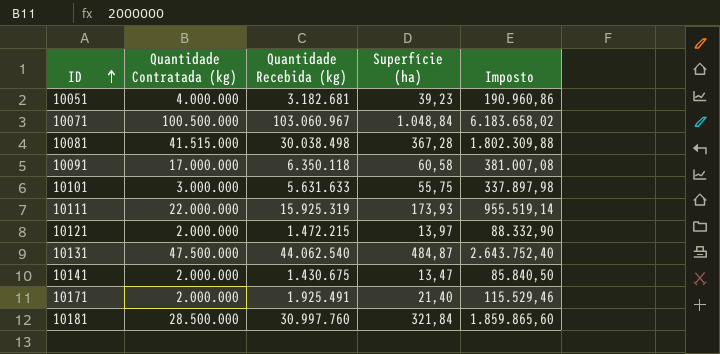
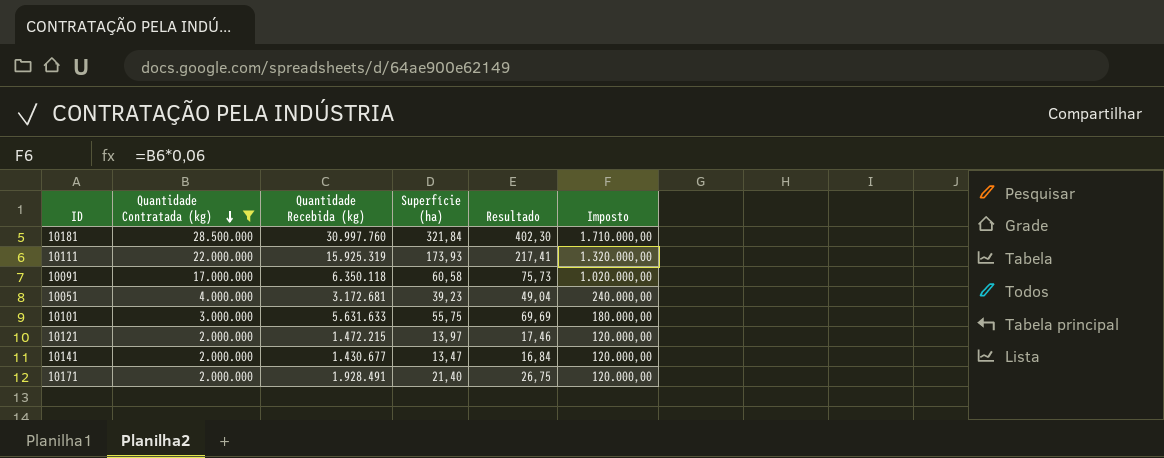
filter: none -> Quantidade Contratada (kg) <= 28.500.000
row order: ID ascending -> Quantidade Contratada (kg) descending
column Resultado | formula: none -> [Superfície (ha)] * 1,25
column Imposto | formula: [Quantidade Recebida (kg)] * 0,06 -> [Quantidade Contratada (kg)] * 0,06
10051 | Quantidade Recebida (kg): 3.182.681 -> 3.172.681
10141 | Quantidade Recebida (kg): 1.430.675 -> 1.430.677
10171 | Quantidade Recebida (kg): 1.925.491 -> 1.928.491

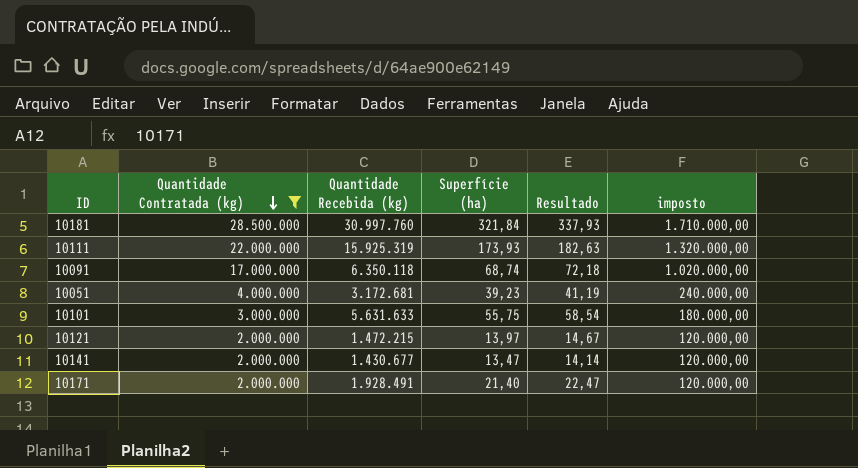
column Resultado | formula: [Superfície (ha)] * 1,25 -> [Superfície (ha)] * 1,05
column name: Imposto -> imposto
10091 | Superfície (ha): 60,58 -> 68,74

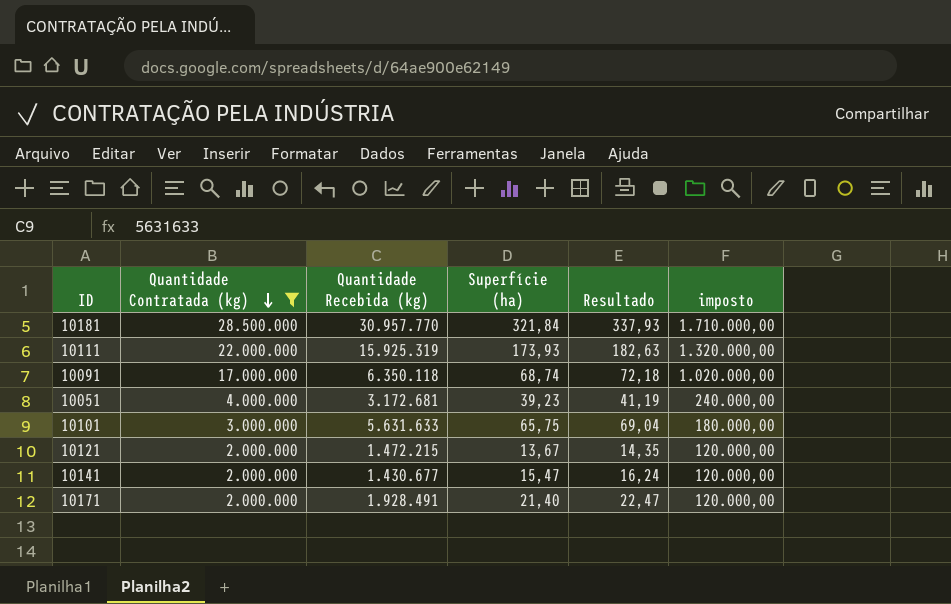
10181 | Quantidade Recebida (kg): 30.997.760 -> 30.957.770
10101 | Superfície (ha): 55,75 -> 65,75
10101 | Resultado: 58,54 -> 69,04
10121 | Superfície (ha): 13,97 -> 13,67
10121 | Resultado: 14,67 -> 14,35
10141 | Superfície (ha): 13,47 -> 15,47
10141 | Resultado: 14,14 -> 16,24

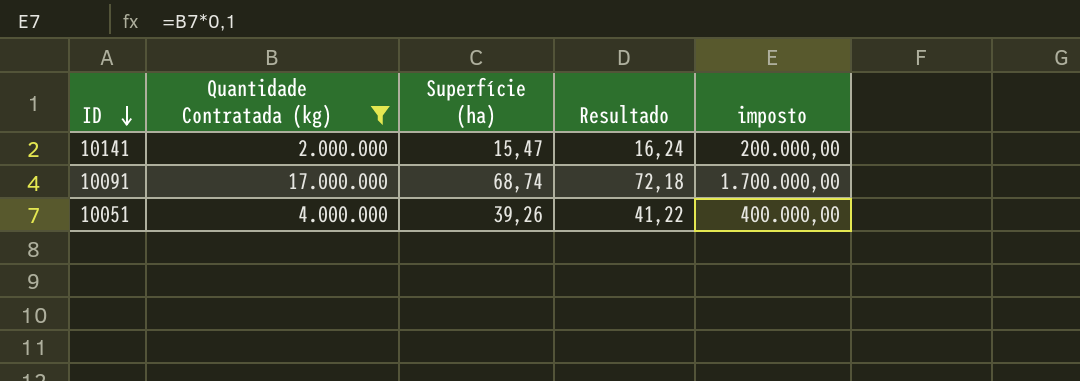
row order: Quantidade Contratada (kg) descending -> ID descending
column Quantidade Recebida (kg) | position: 3 -> none
column imposto | formula: [Quantidade Contratada (kg)] * 0,06 -> [Quantidade Contratada (kg)] * 0,1
row 10181: 28.500.000 | 30.957.770 | 321,84 | 337,93 | 1.710.000,00 -> none
row 10111: 22.000.000 | 15.925.319 | 173,93 | 182,63 | 1.320.000,00 -> none
row 10101: 3.000.000 | 5.631.633 | 65,75 | 69,04 | 180.000,00 -> none
row 10121: 2.000.000 | 1.472.215 | 13,67 | 14,35 | 120.000,00 -> none
row 10171: 2.000.000 | 1.928.491 | 21,40 | 22,47 | 120.000,00 -> none
10051 | Superfície (ha): 39,23 -> 39,26
10051 | Resultado: 41,19 -> 41,22

